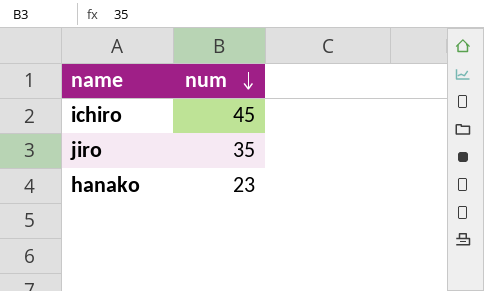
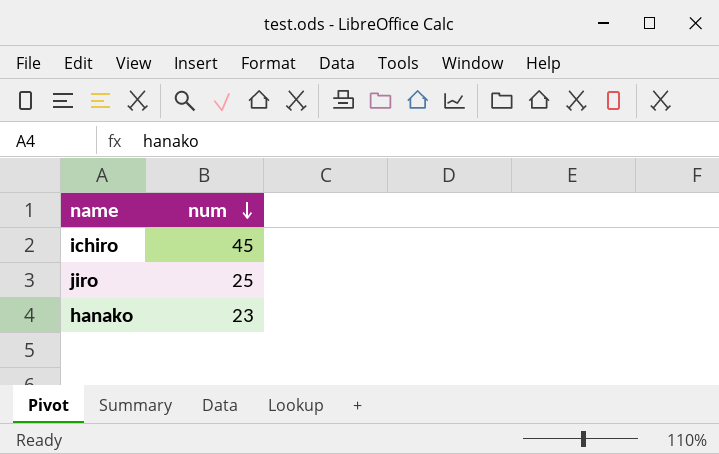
jiro | num: 35 -> 25

